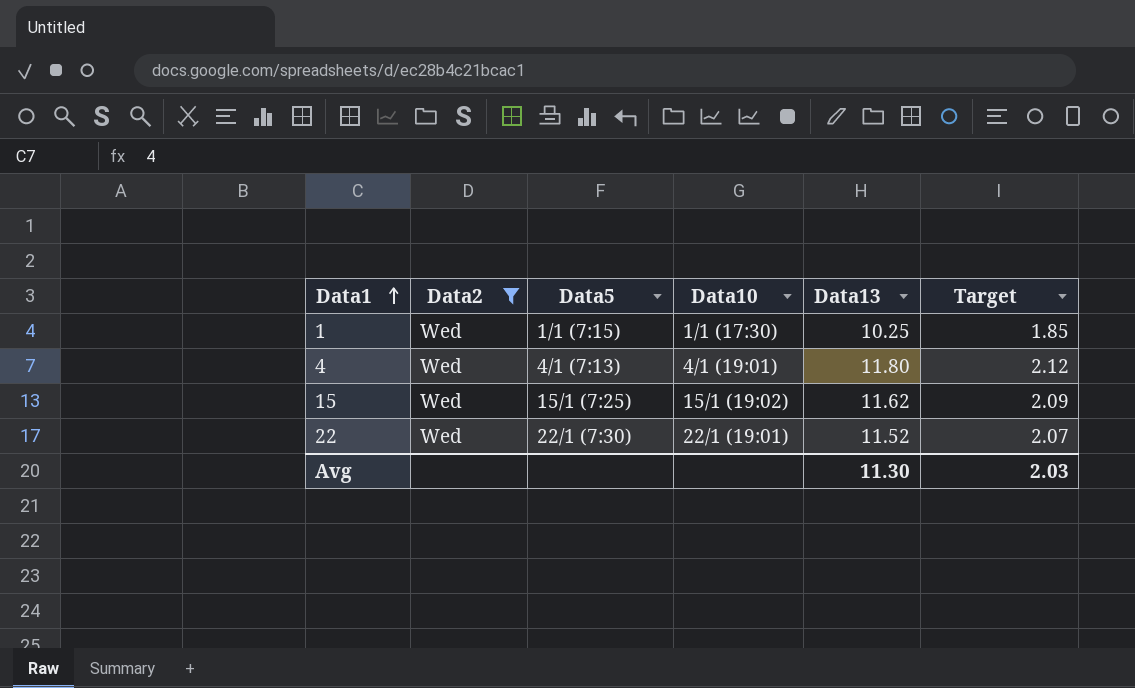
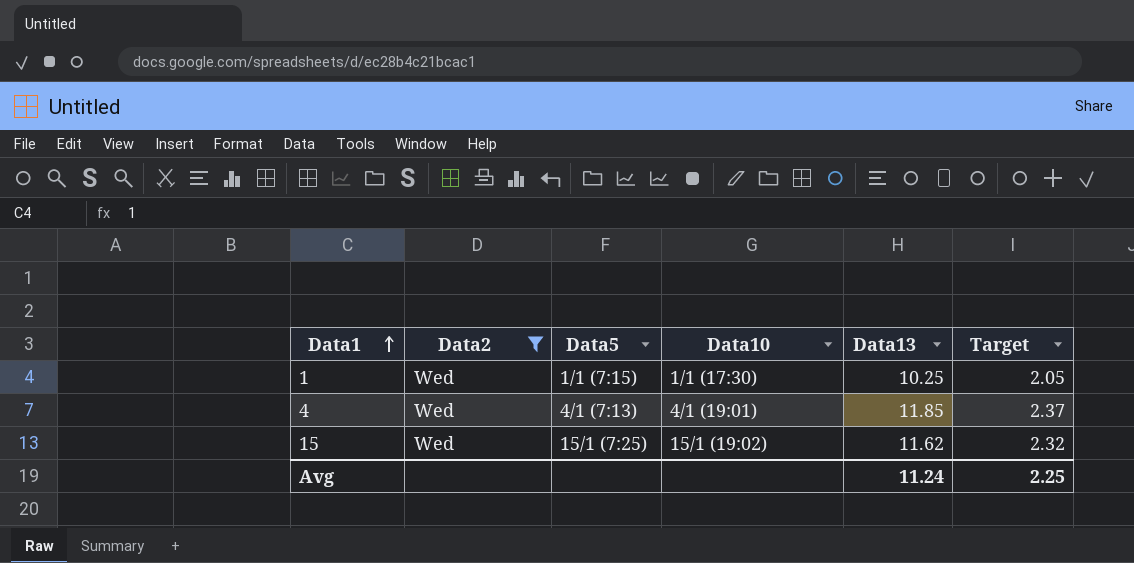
column Target | formula: [Data13] * 0.18 -> [Data13] * 0.2
row 22: Wed | 22/1 (7:30) | 22/1 (19:01) | 11.52 | 2.07 -> none
4 | Data13: 11.80 -> 11.85
Avg | Data13: 11.30 -> 11.24
Avg | Target: 2.03 -> 2.25

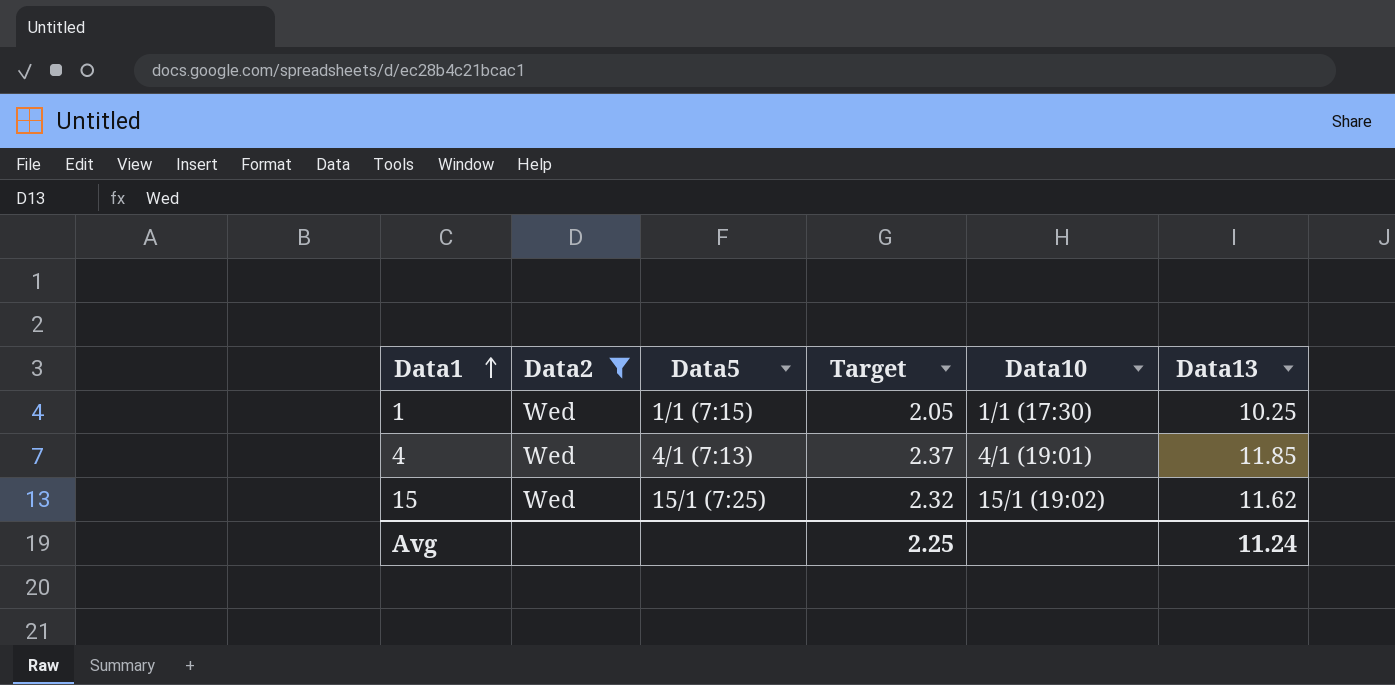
column Target | position: 6 -> 4

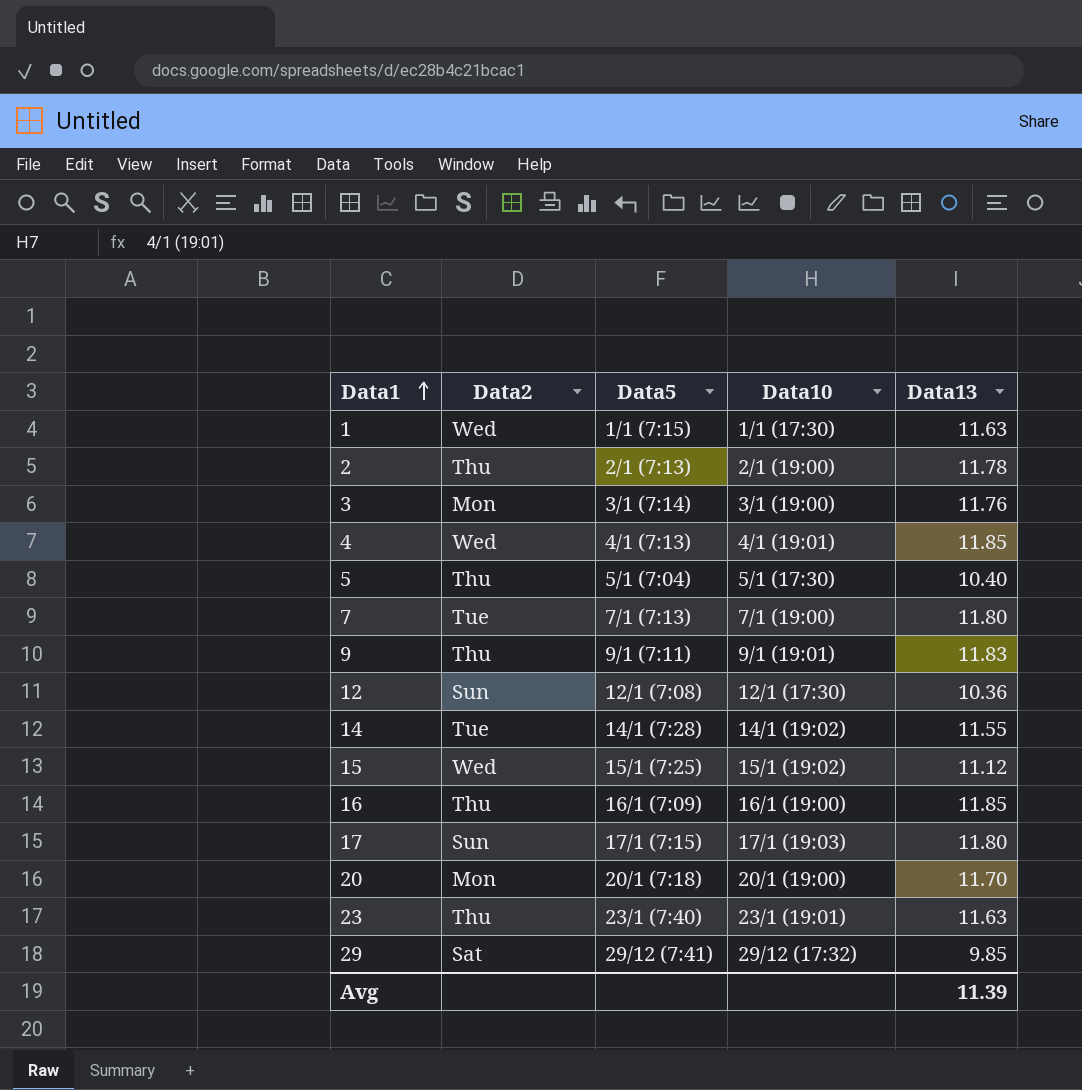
filter: Data2 = Wed -> none
column Target | formula: [Data13] * 0.2 -> none
1 | Data13: 10.25 -> 11.63
15 | Data13: 11.62 -> 11.12
Avg | Data13: 11.24 -> 11.39

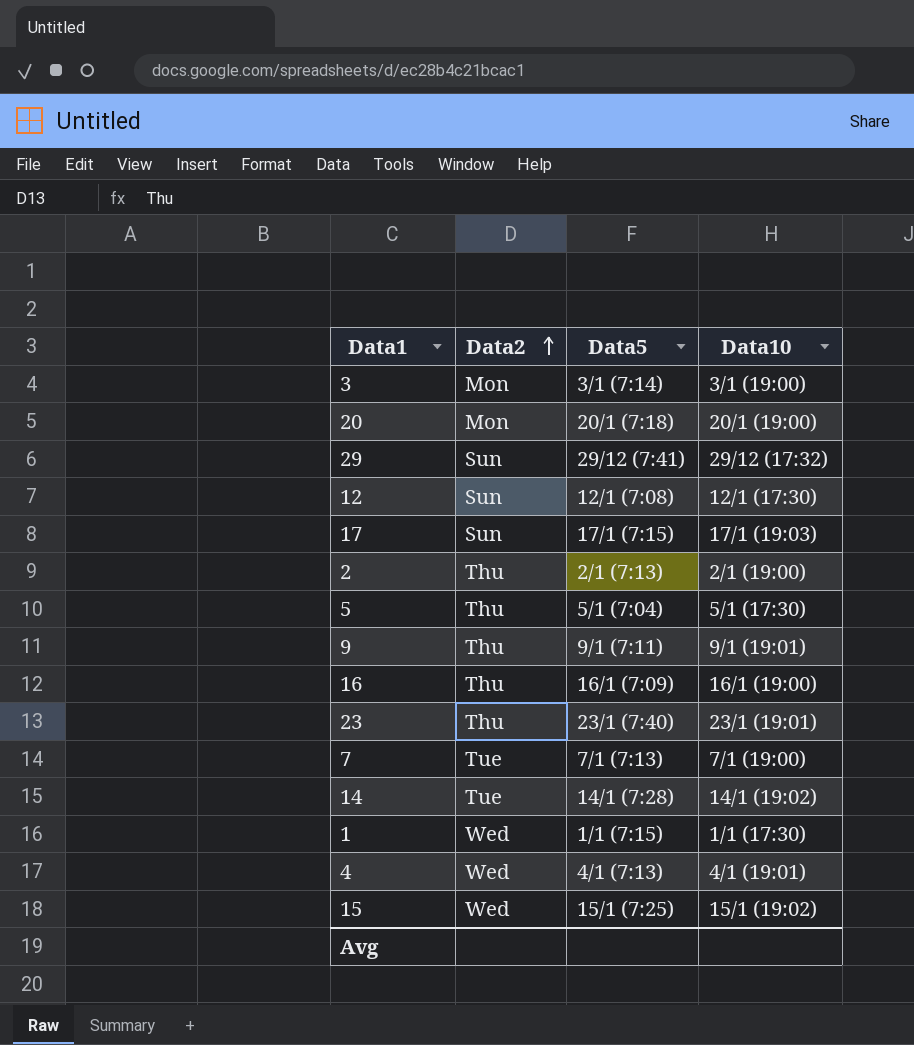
row order: Data1 ascending -> Data2 ascending
column Data13 | position: 5 -> none
29 | Data2: Sat -> Sun

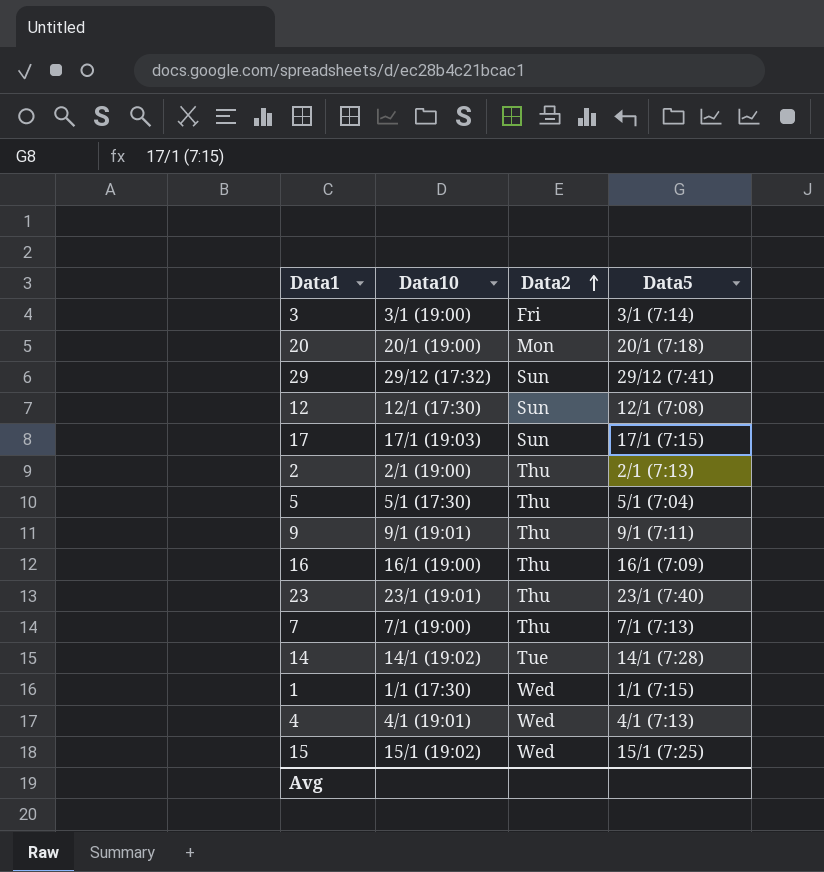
column Data10 | position: 4 -> 2
3 | Data2: Mon -> Fri
7 | Data2: Tue -> Thu

